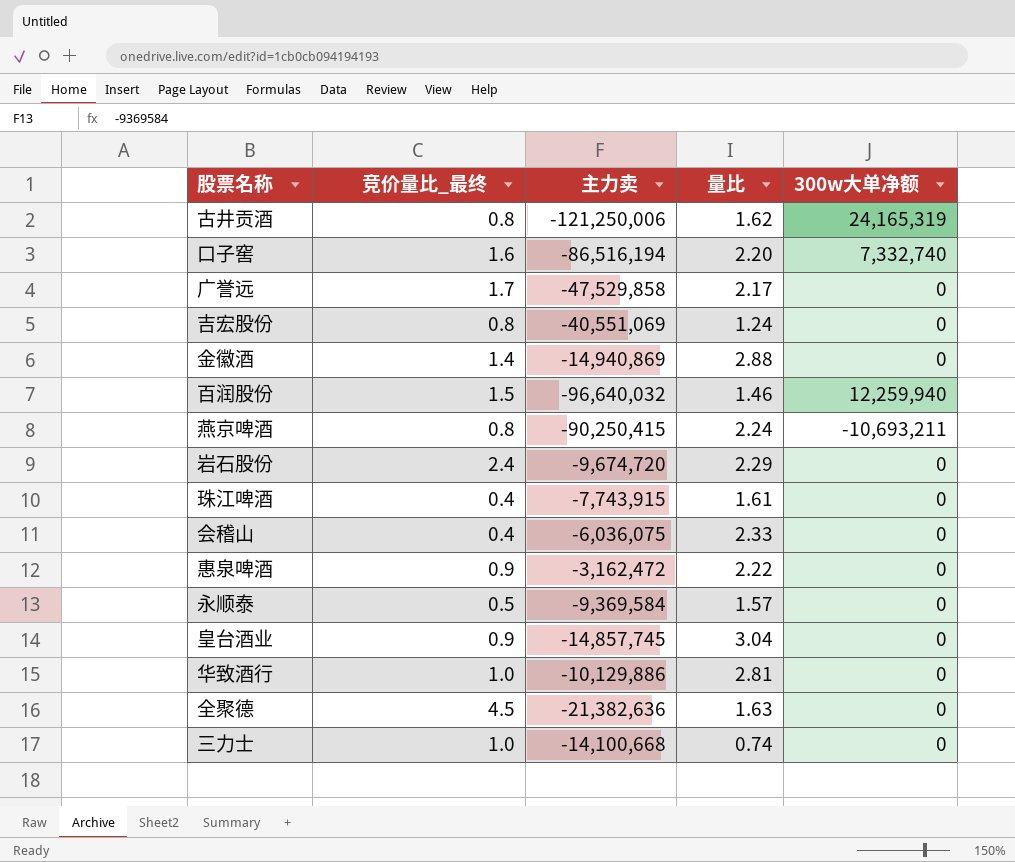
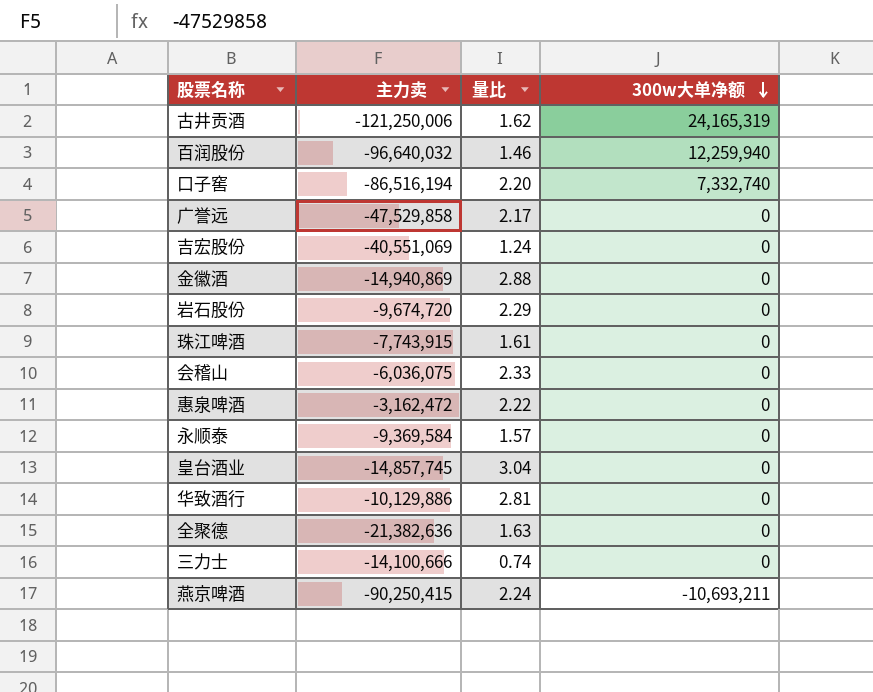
row order: none -> 300w大单净额 descending
column 竞价量比_最终 | position: 2 -> none
三力士 | 主力卖: -14,100,668 -> -14,100,666

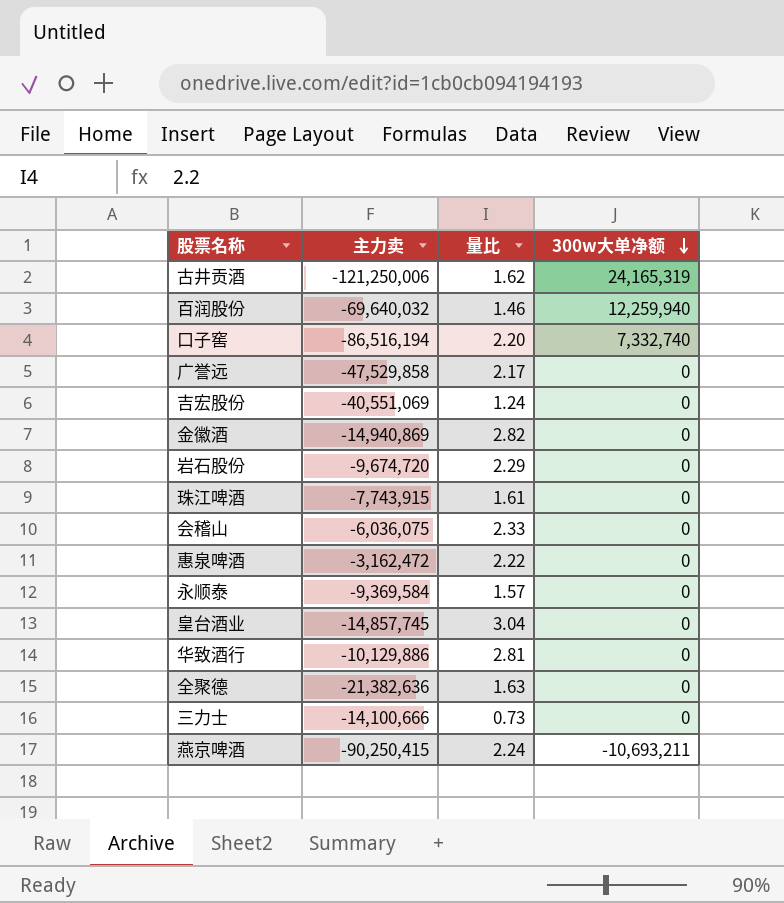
百润股份 | 主力卖: -96,640,032 -> -69,640,032
金徽酒 | 量比: 2.88 -> 2.82
三力士 | 量比: 0.74 -> 0.73

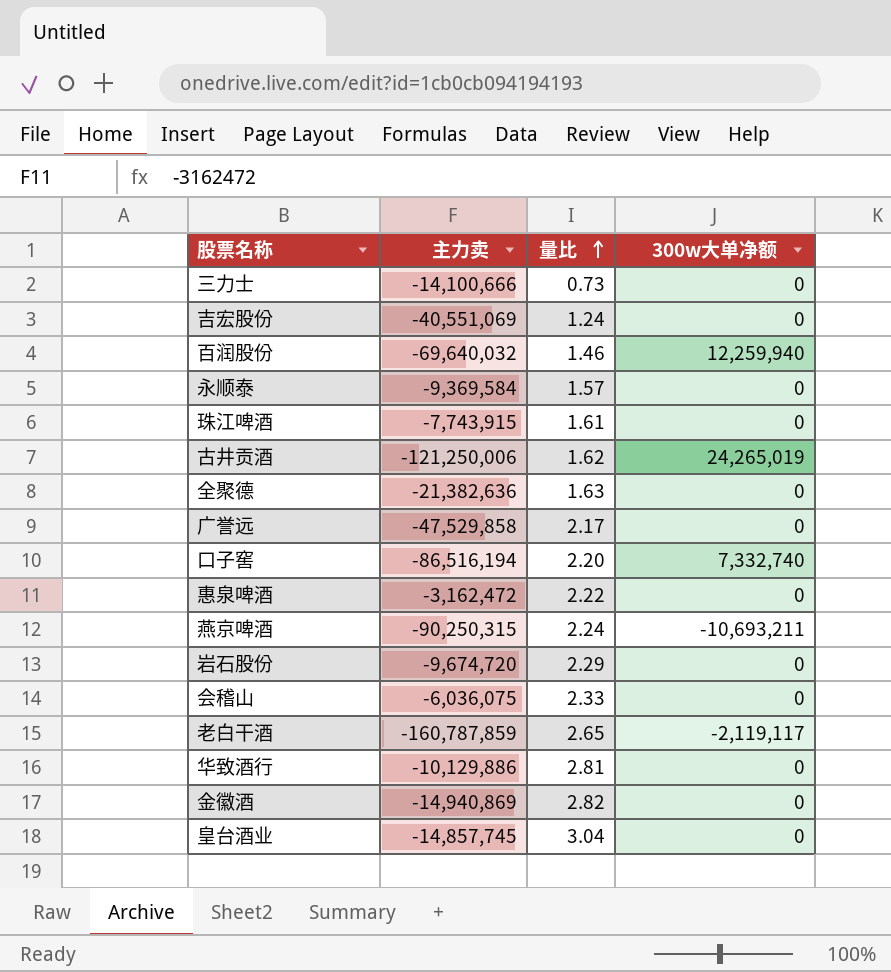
row order: 300w大单净额 descending -> 量比 ascending
古井贡酒 | 300w大单净额: 24,165,319 -> 24,265,019
燕京啤酒 | 主力卖: -90,250,415 -> -90,250,315
row 老白干酒: none -> -160,787,859 | 2.65 | -2,119,117

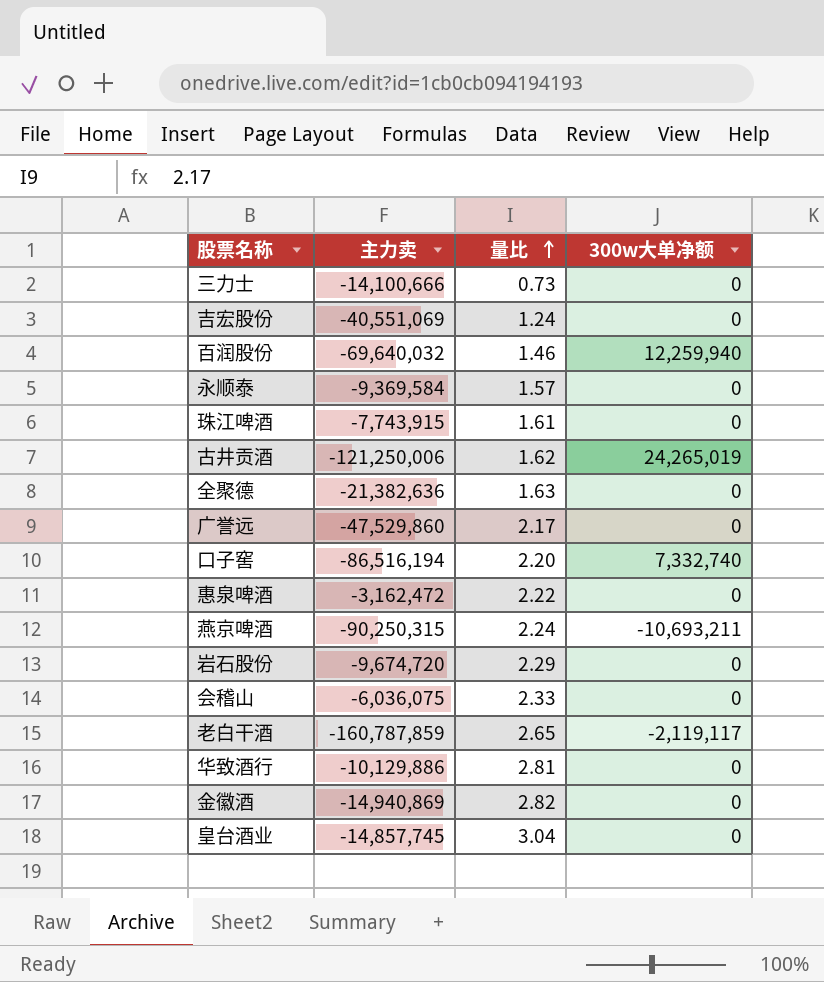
广誉远 | 主力卖: -47,529,858 -> -47,529,860

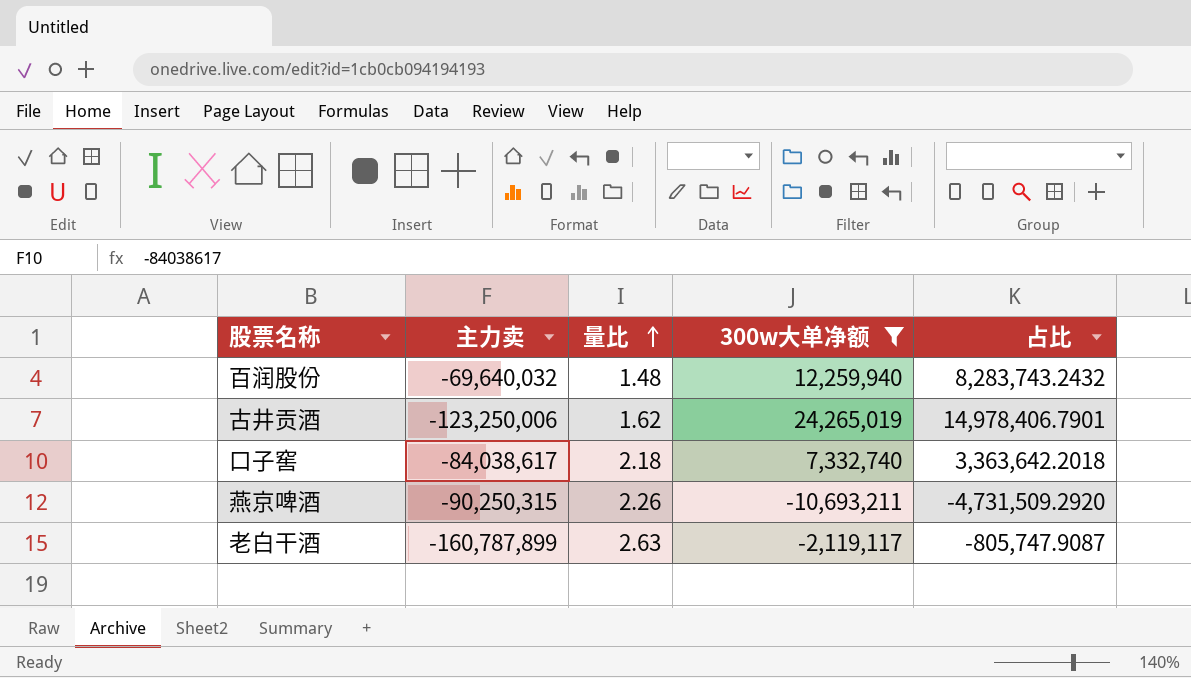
filter: none -> 300w大单净额 != 0
column 占比 | formula: none -> [300w大单净额] / [量比]
百润股份 | 量比: 1.46 -> 1.48
古井贡酒 | 主力卖: -121,250,006 -> -123,250,006
口子窖 | 主力卖: -86,516,194 -> -84,038,617
口子窖 | 量比: 2.20 -> 2.18
燕京啤酒 | 量比: 2.24 -> 2.26
老白干酒 | 主力卖: -160,787,859 -> -160,787,899
老白干酒 | 量比: 2.65 -> 2.63

